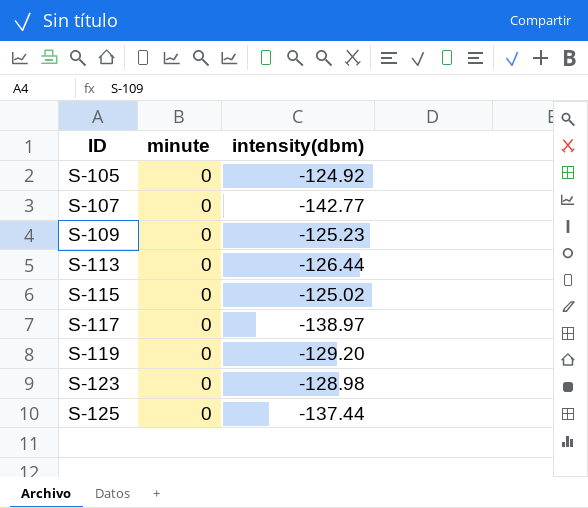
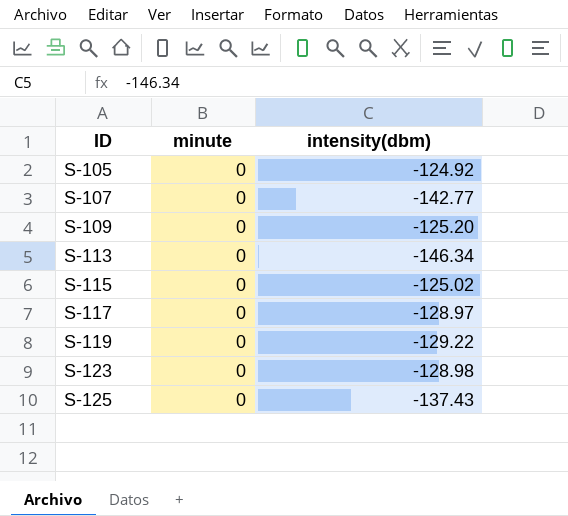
S-109 | intensity(dbm): -125.23 -> -125.20
S-113 | intensity(dbm): -126.44 -> -146.34
S-117 | intensity(dbm): -138.97 -> -128.97
S-119 | intensity(dbm): -129.20 -> -129.22
S-125 | intensity(dbm): -137.44 -> -137.43

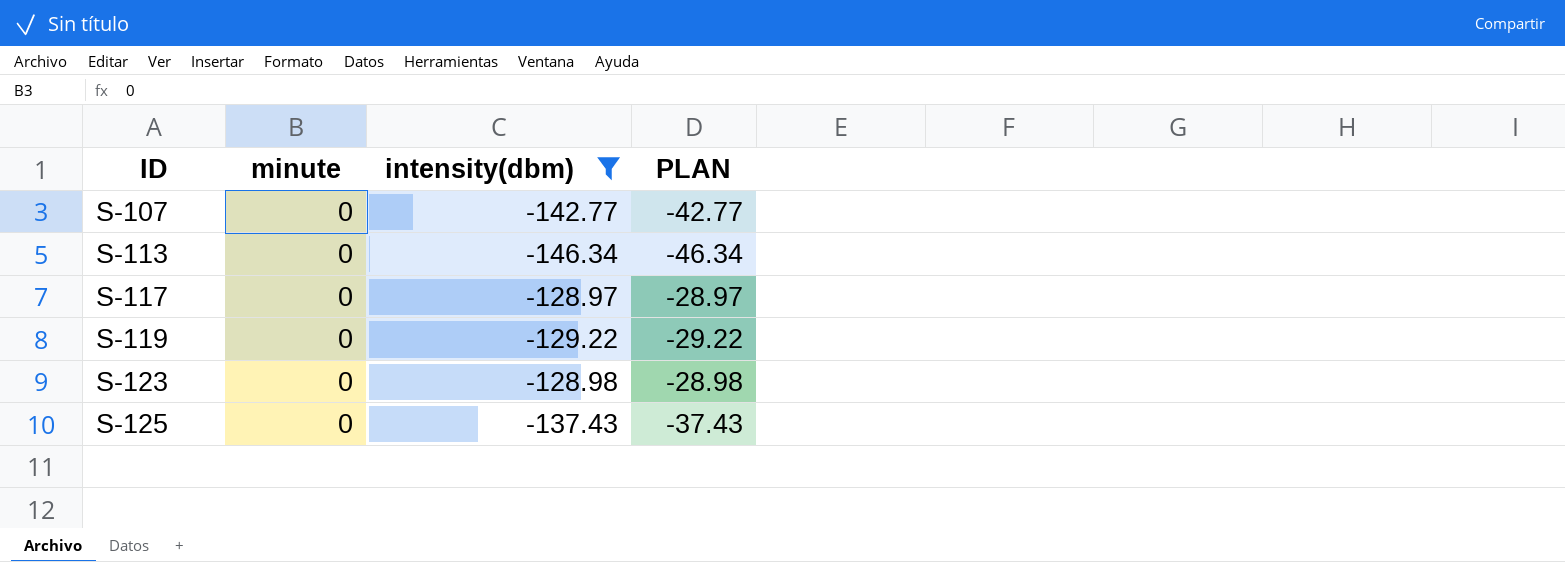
filter: none -> intensity(dbm) <= -128.97
column PLAN | formula: none -> [intensity(dbm)] + 100

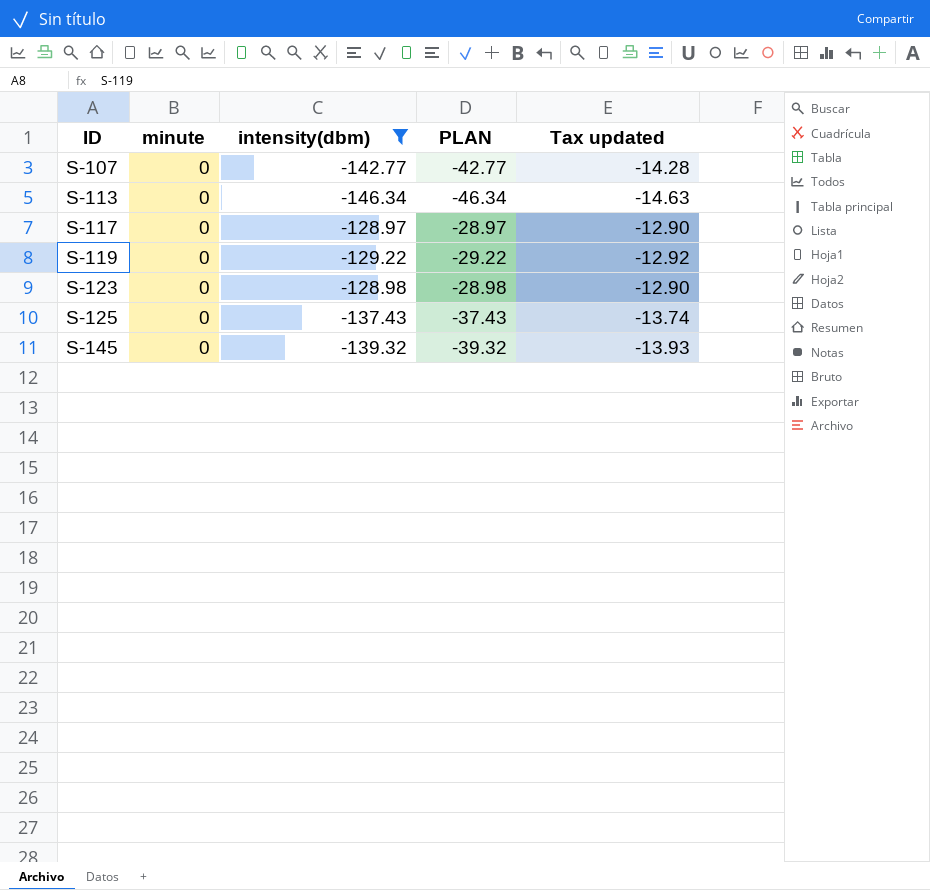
column Tax updated | formula: none -> [intensity(dbm)] * 0.1
row S-145: none -> 0 | -139.32 | -39.32 | -13.93

